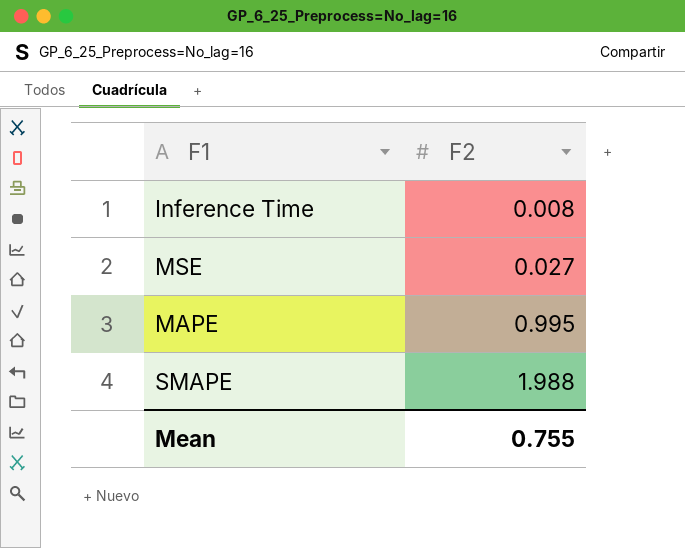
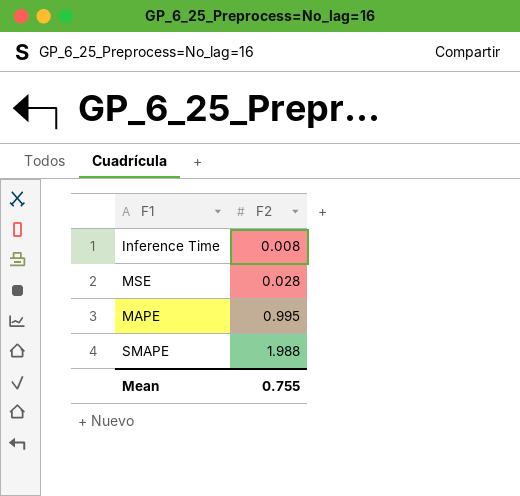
MSE | F2: 0.027 -> 0.028

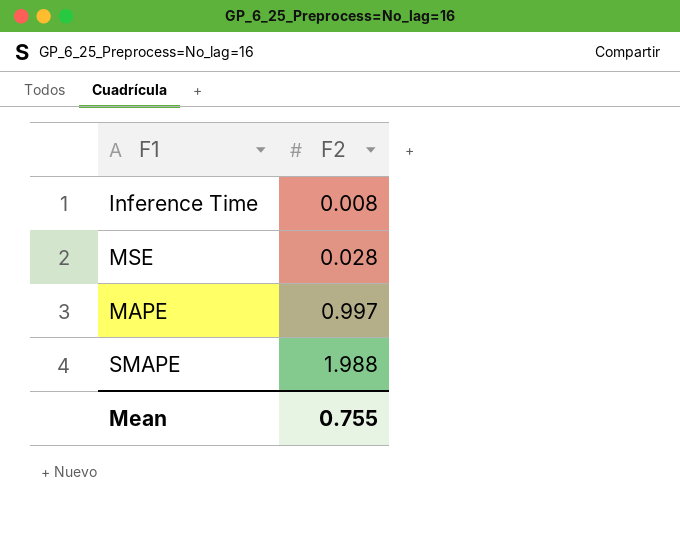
MAPE | F2: 0.995 -> 0.997

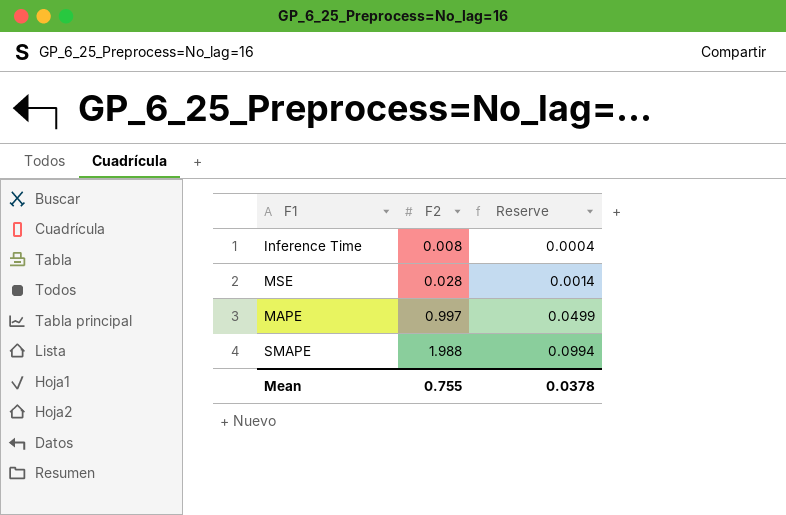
column Reserve | formula: none -> [F2] * 0.05

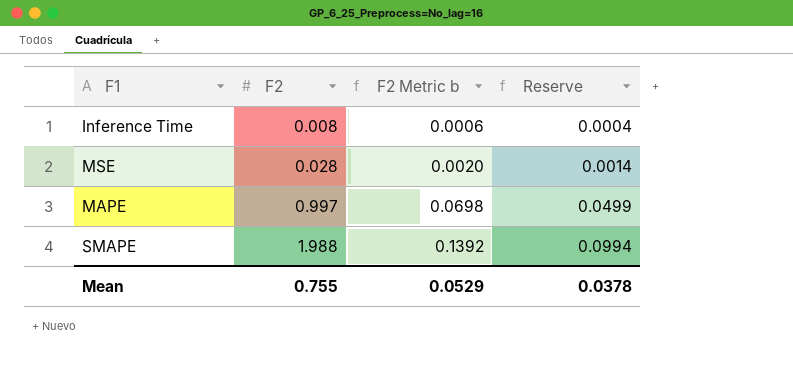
column F2 Metric b | formula: none -> [F2] * 0.07

